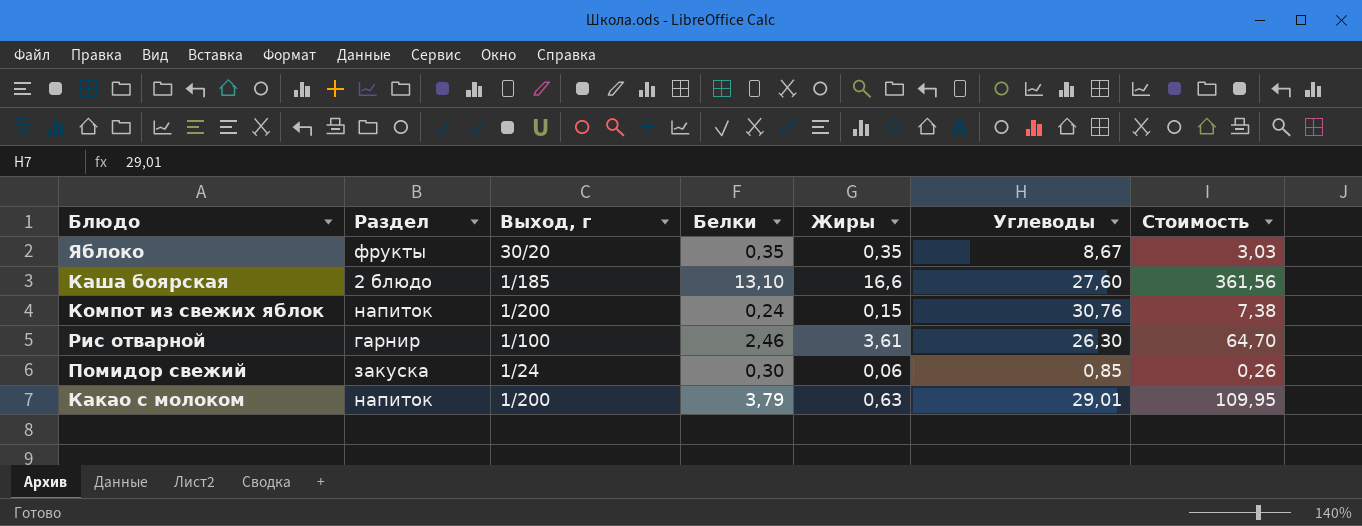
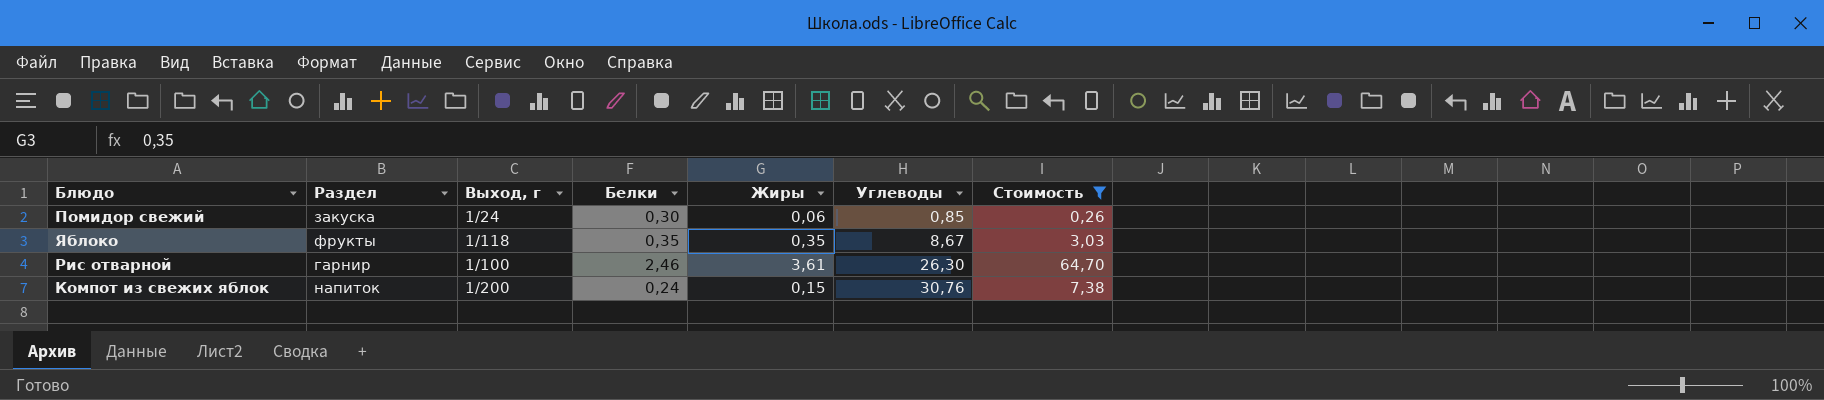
filter: none -> Стоимость <= 64,70
row order: none -> Углеводы ascending
Яблоко | Выход, г: 30/20 -> 1/118

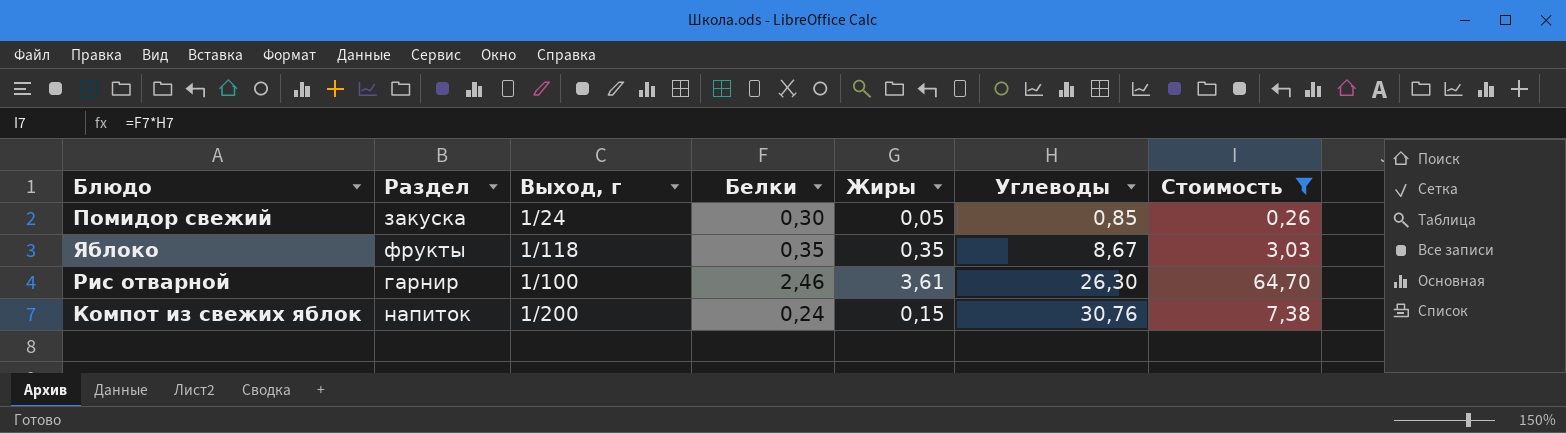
Помидор свежий | Жиры: 0,06 -> 0,05

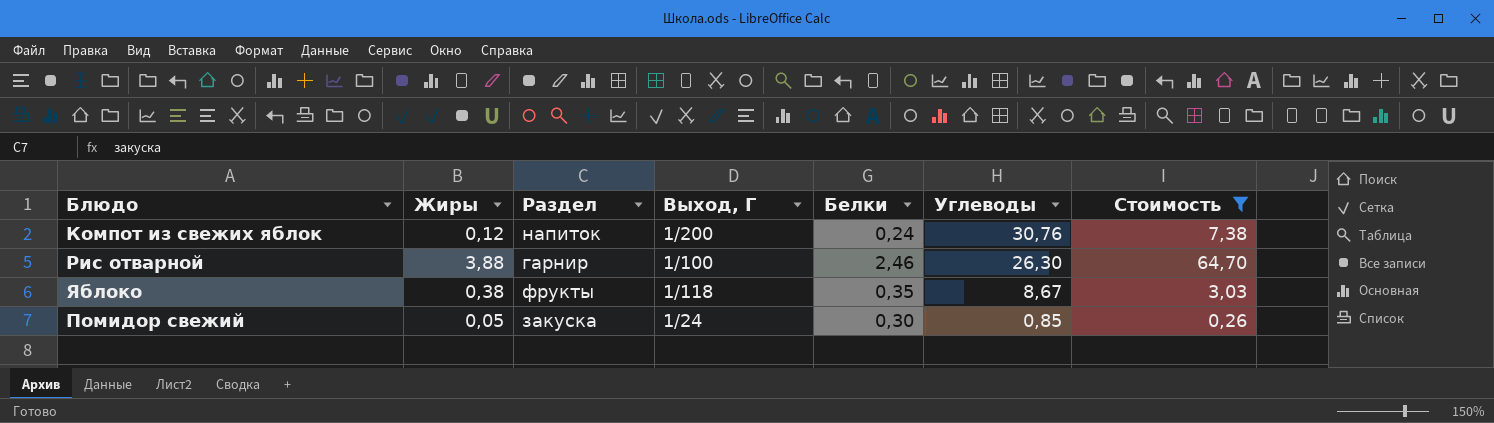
row order: Углеводы ascending -> Углеводы descending
column Жиры | position: 5 -> 2
column name: Выход, г -> Выход, Г
Компот из свежих яблок | Жиры: 0,15 -> 0,12
Рис отварной | Жиры: 3,61 -> 3,88
Яблоко | Жиры: 0,35 -> 0,38

